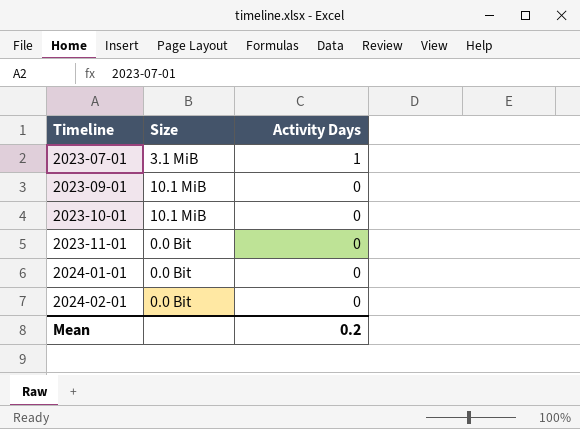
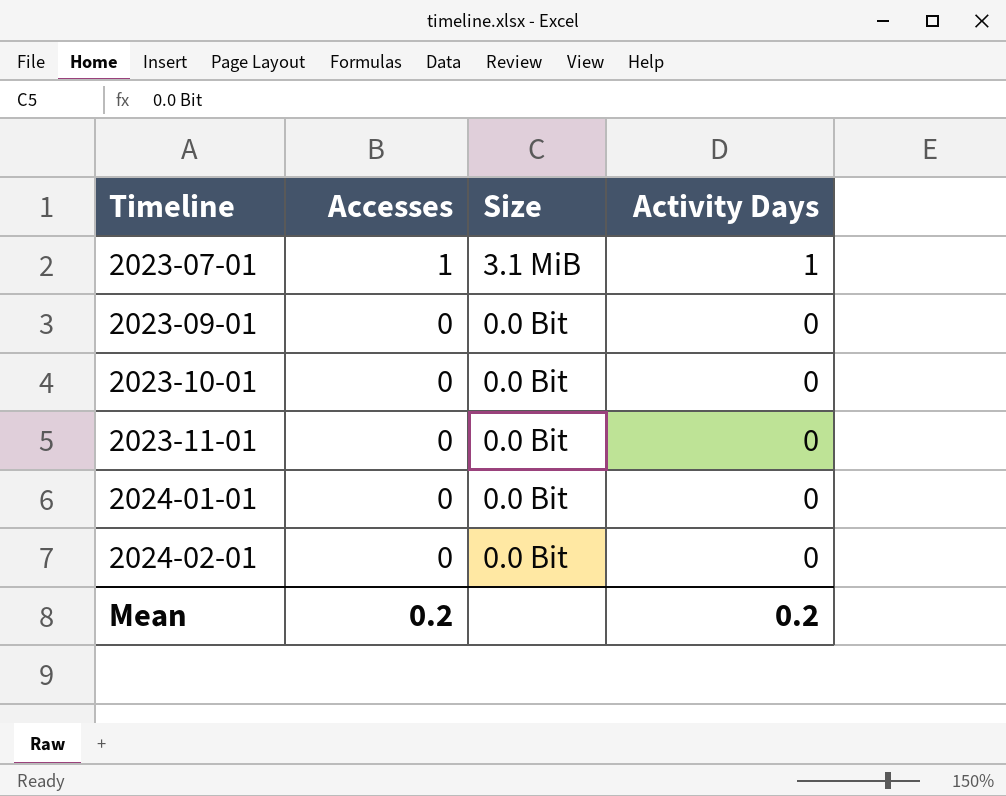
column Accesses | position: none -> 2
2023-09-01 | Size: 10.1 MiB -> 0.0 Bit
2023-10-01 | Size: 10.1 MiB -> 0.0 Bit

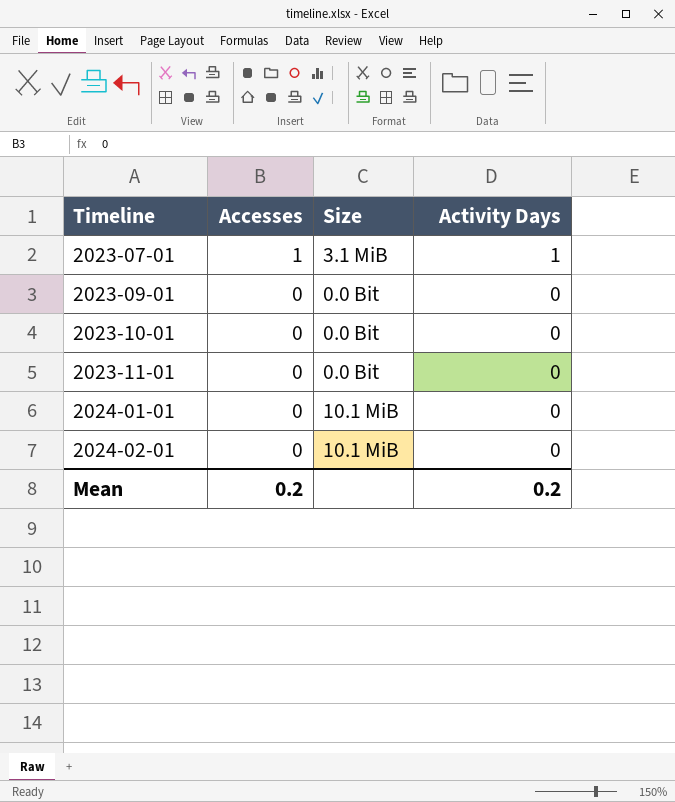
2024-01-01 | Size: 0.0 Bit -> 10.1 MiB
2024-02-01 | Size: 0.0 Bit -> 10.1 MiB

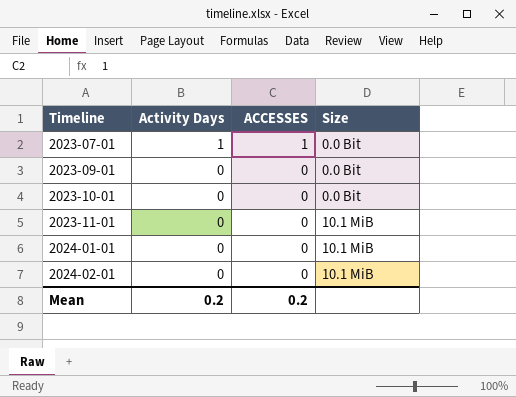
column Activity Days | position: 4 -> 2
column name: Accesses -> ACCESSES
2023-07-01 | Size: 3.1 MiB -> 0.0 Bit
2023-11-01 | Size: 0.0 Bit -> 10.1 MiB

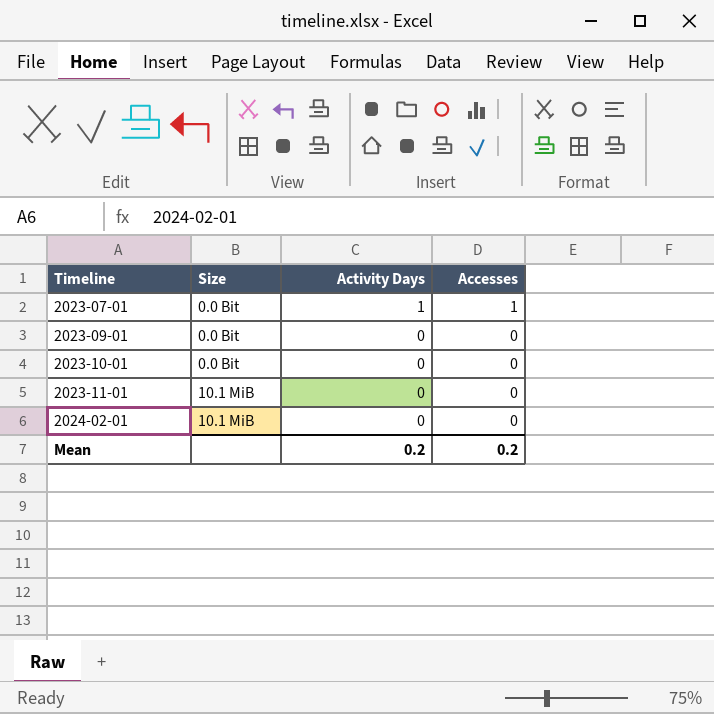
column Size | position: 4 -> 2
column name: ACCESSES -> Accesses
row 2024-01-01: 0 | 0 | 10.1 MiB -> none

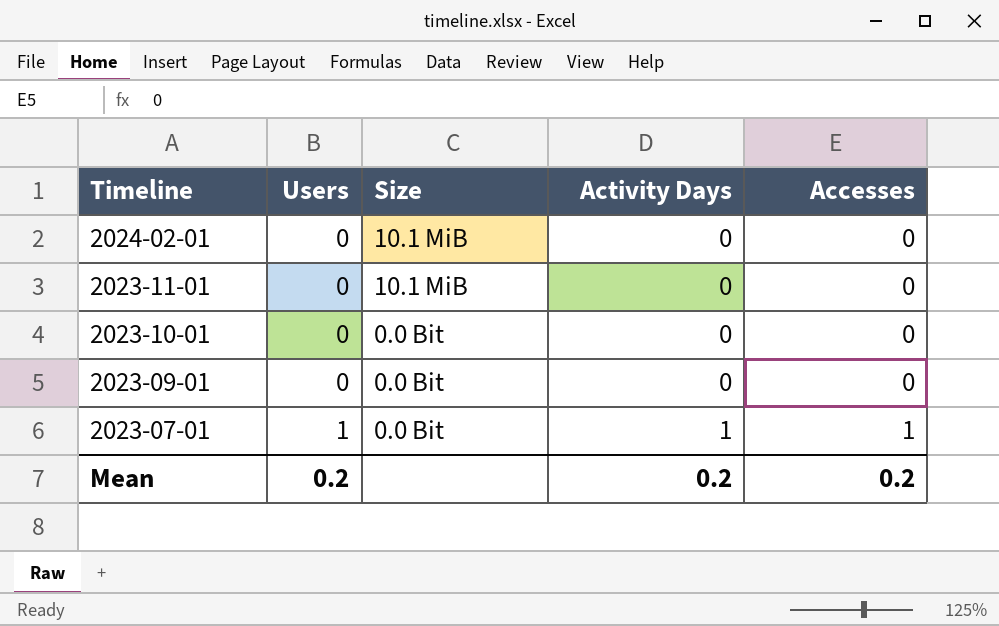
row order: Timeline ascending -> Timeline descending
column Users | position: none -> 2

